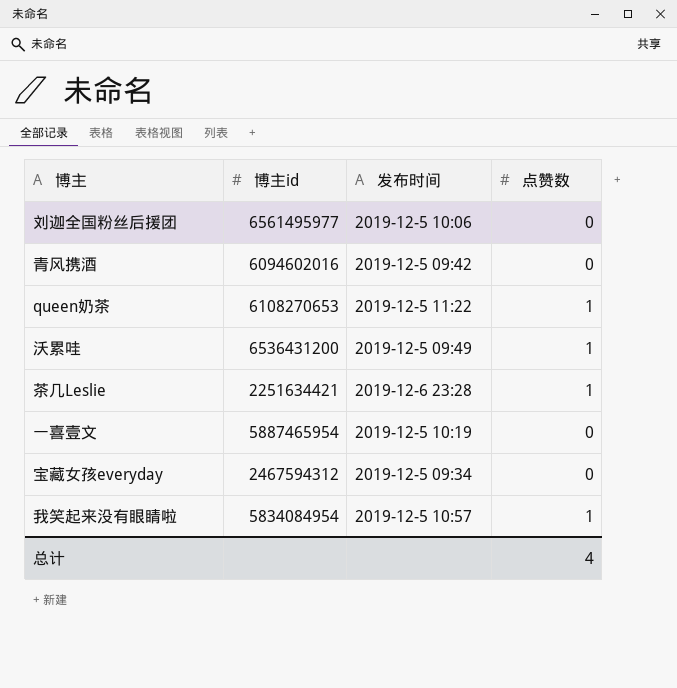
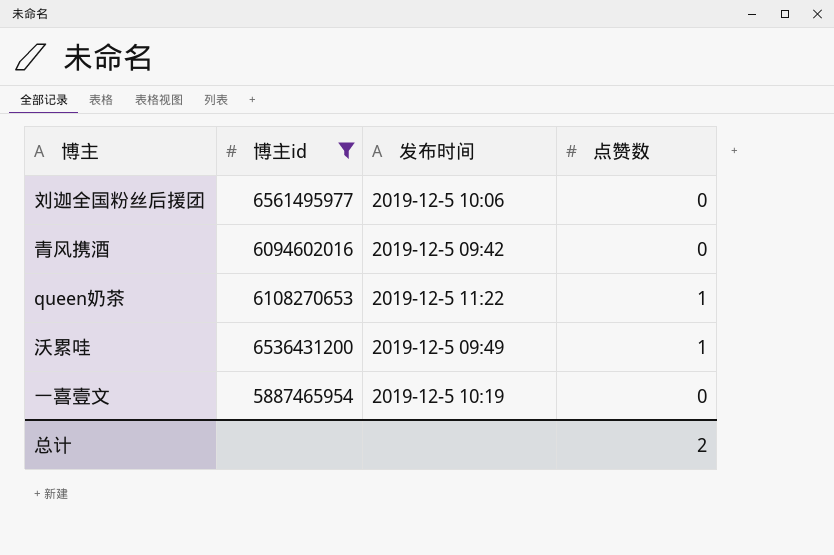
filter: none -> 博主id >= 5887465954
总计 | 点赞数: 4 -> 2

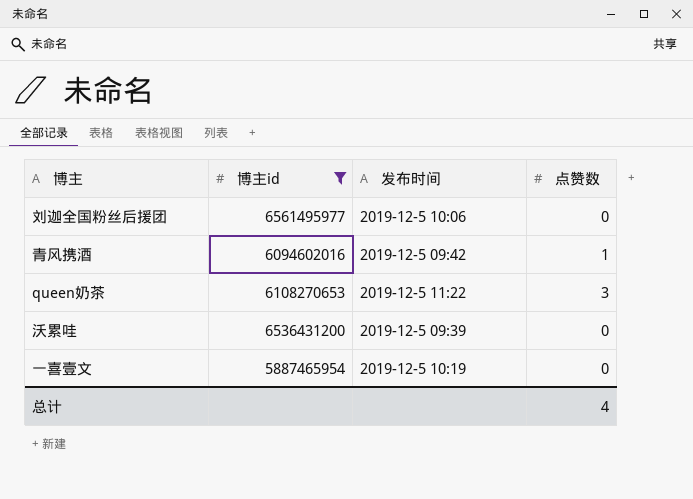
青风携酒 | 点赞数: 0 -> 1
queen奶茶 | 点赞数: 1 -> 3
沃累哇 | 发布时间: 2019-12-5 09:49 -> 2019-12-5 09:39
沃累哇 | 点赞数: 1 -> 0
总计 | 点赞数: 2 -> 4

